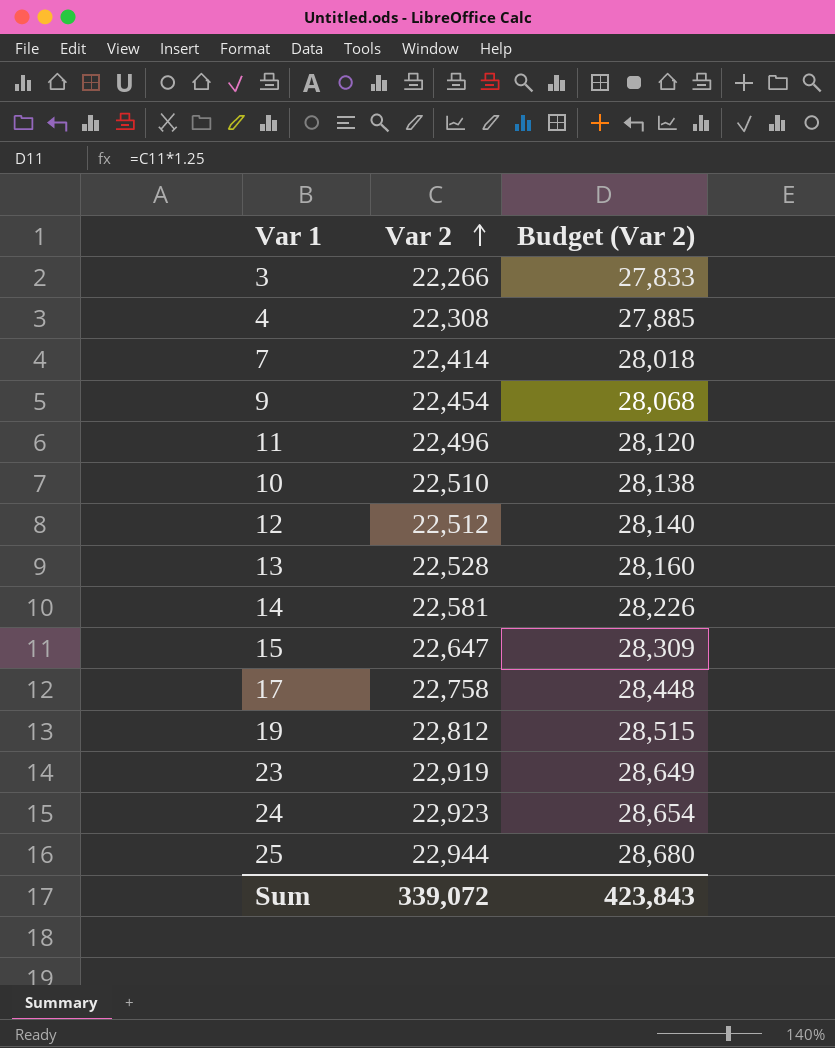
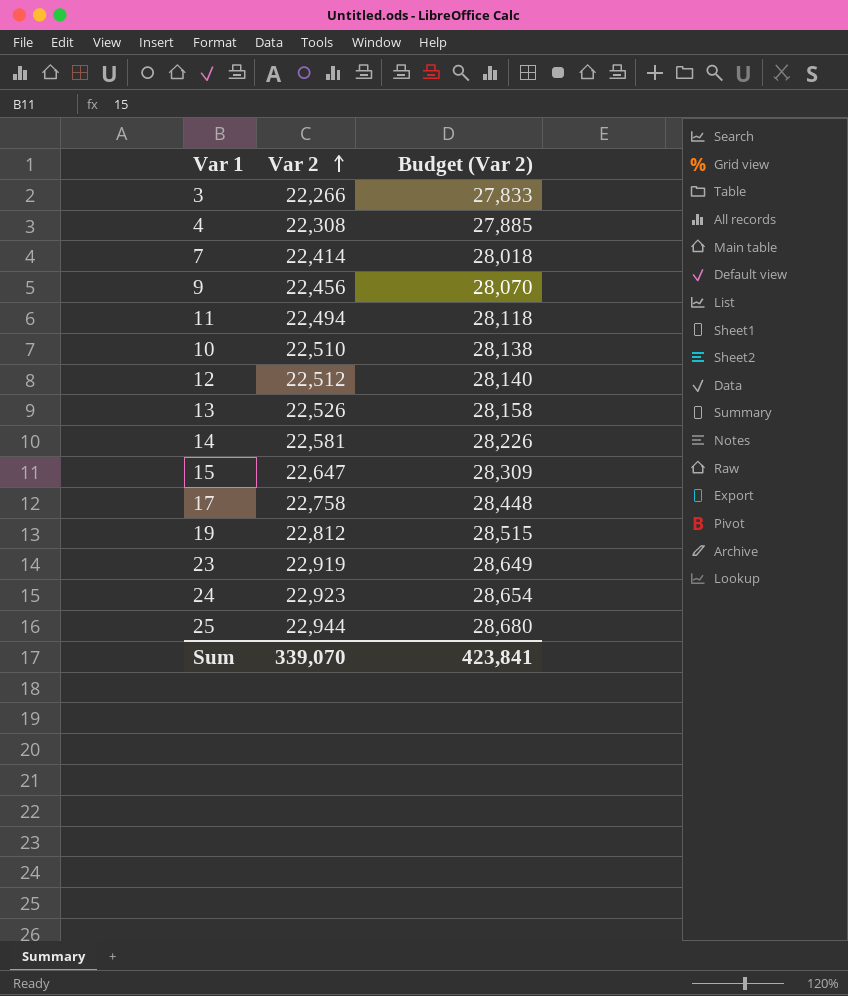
9 | Var 2: 22,454 -> 22,456
9 | Budget (Var 2): 28,068 -> 28,070
11 | Var 2: 22,496 -> 22,494
11 | Budget (Var 2): 28,120 -> 28,118
13 | Var 2: 22,528 -> 22,526
13 | Budget (Var 2): 28,160 -> 28,158
Sum | Var 2: 339,072 -> 339,070
Sum | Budget (Var 2): 423,843 -> 423,841

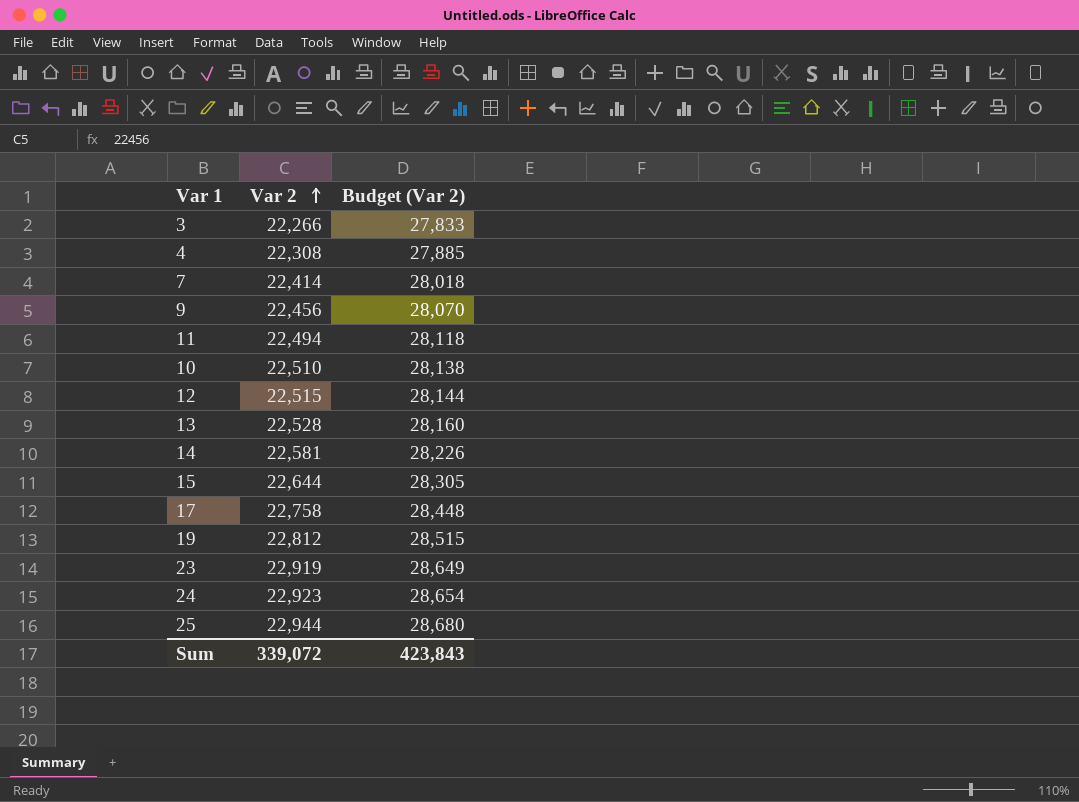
12 | Var 2: 22,512 -> 22,515
12 | Budget (Var 2): 28,140 -> 28,144
13 | Var 2: 22,526 -> 22,528
13 | Budget (Var 2): 28,158 -> 28,160
15 | Var 2: 22,647 -> 22,644
15 | Budget (Var 2): 28,309 -> 28,305
Sum | Var 2: 339,070 -> 339,072
Sum | Budget (Var 2): 423,841 -> 423,843

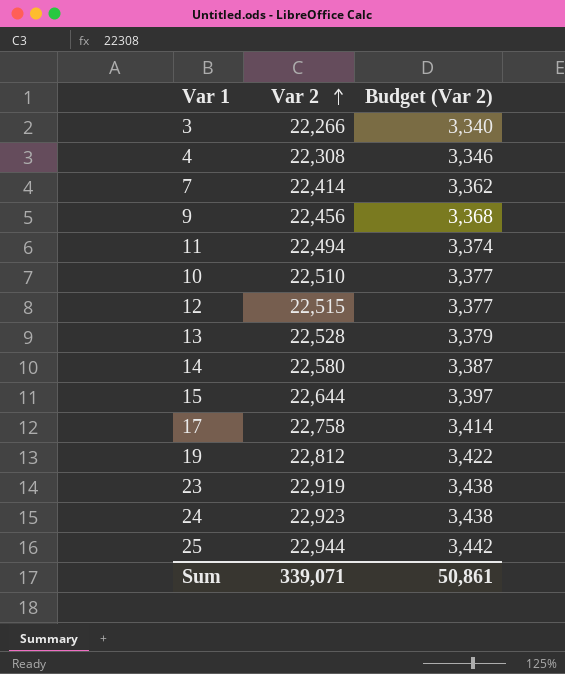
column Budget (Var 2) | formula: [Var 2] * 1.25 -> [Var 2] * 0.15
14 | Var 2: 22,581 -> 22,580
Sum | Var 2: 339,072 -> 339,071
Sum | Budget (Var 2): 423,843 -> 50,861

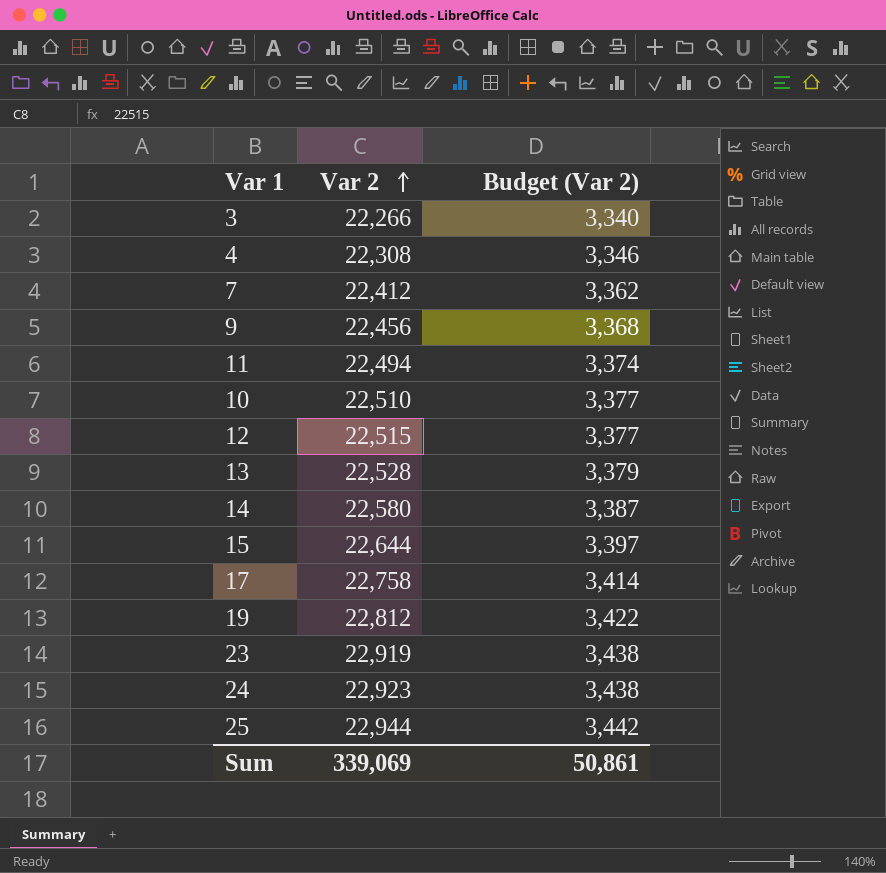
7 | Var 2: 22,414 -> 22,412
Sum | Var 2: 339,071 -> 339,069

